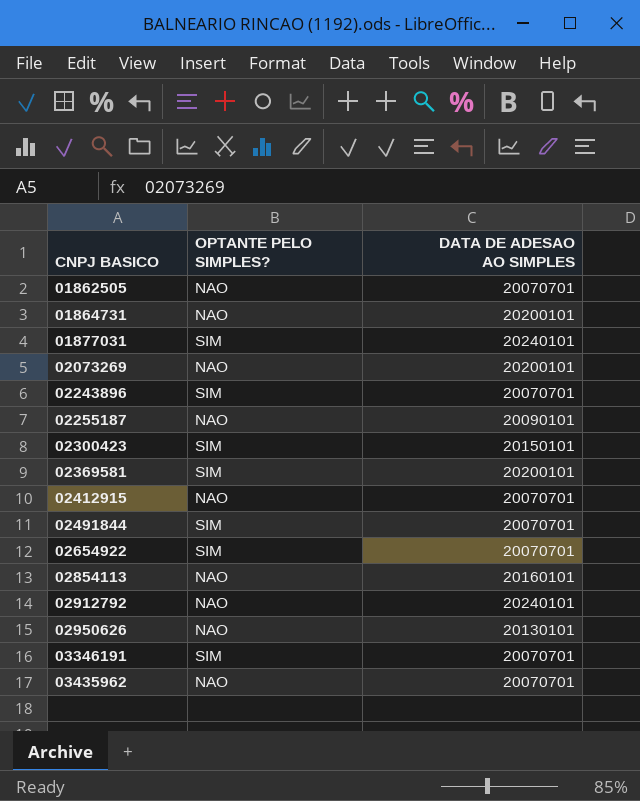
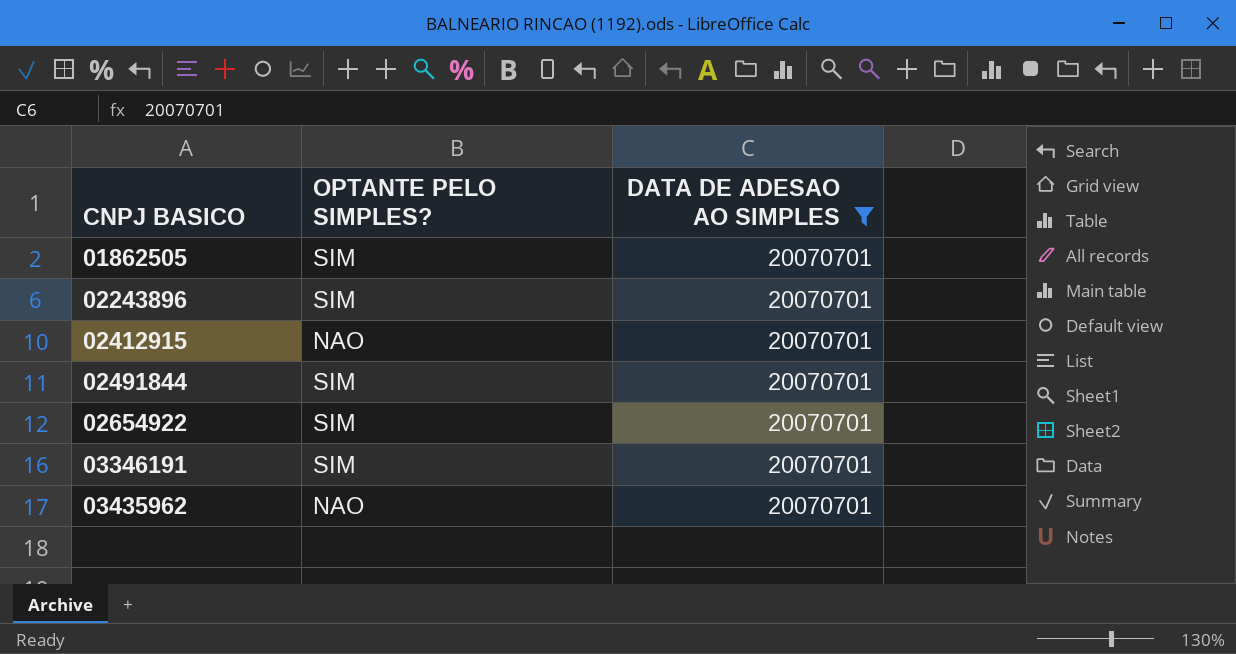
filter: none -> DATA DE ADESAO AO SIMPLES = 20070701
01862505 | OPTANTE PELO SIMPLES?: NAO -> SIM

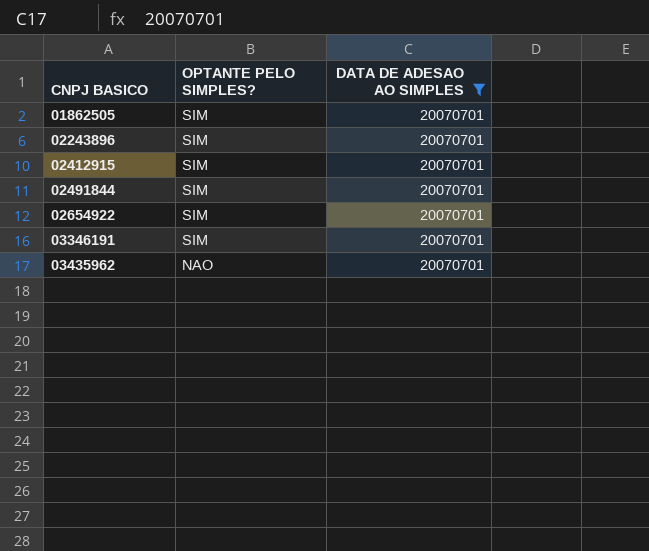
02412915 | OPTANTE PELO SIMPLES?: NAO -> SIM

